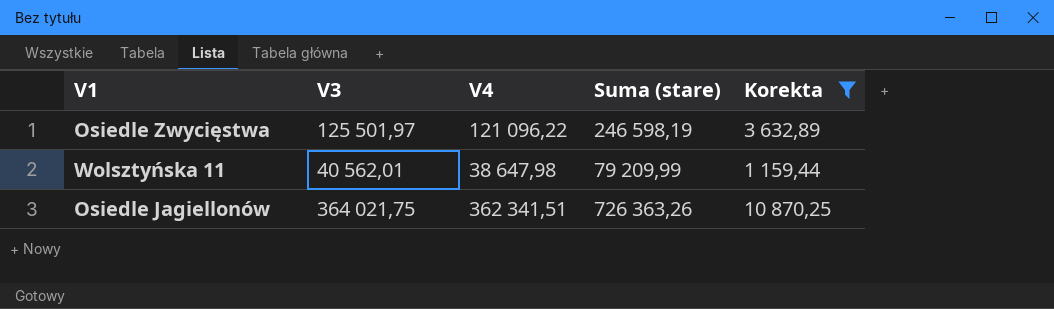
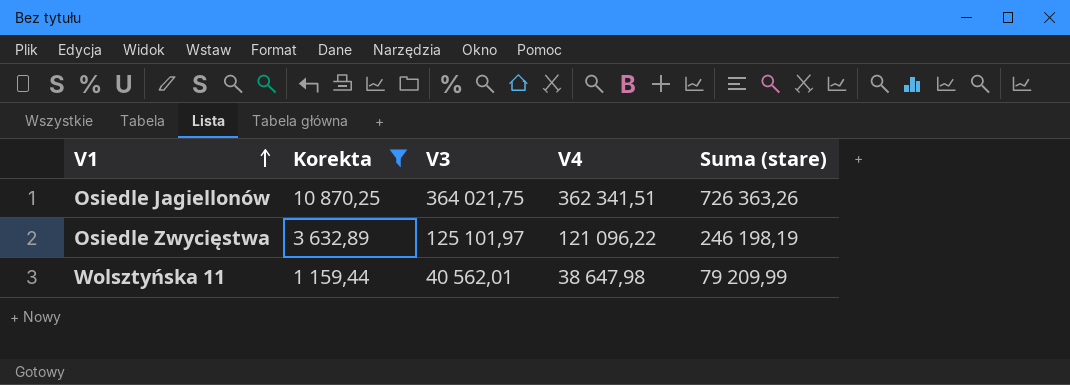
row order: none -> V1 ascending
column Korekta | position: 5 -> 2
Osiedle Zwycięstwa | V3: 125 501,97 -> 125 101,97
Osiedle Zwycięstwa | Suma (stare): 246 598,19 -> 246 198,19

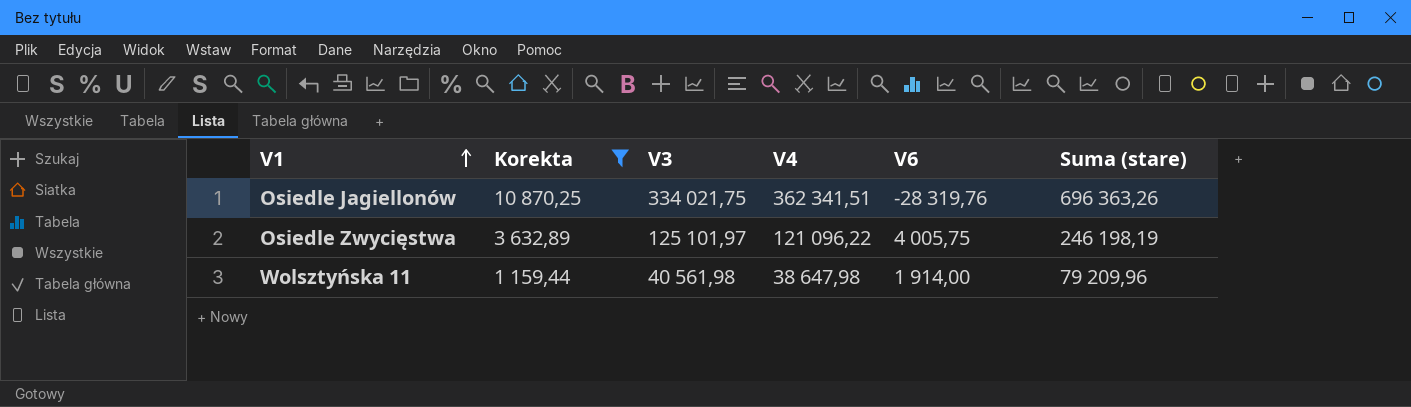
column V6 | formula: none -> [V3] - [V4]
Osiedle Jagiellonów | V3: 364 021,75 -> 334 021,75
Osiedle Jagiellonów | Suma (stare): 726 363,26 -> 696 363,26
Wolsztyńska 11 | V3: 40 562,01 -> 40 561,98
Wolsztyńska 11 | Suma (stare): 79 209,99 -> 79 209,96

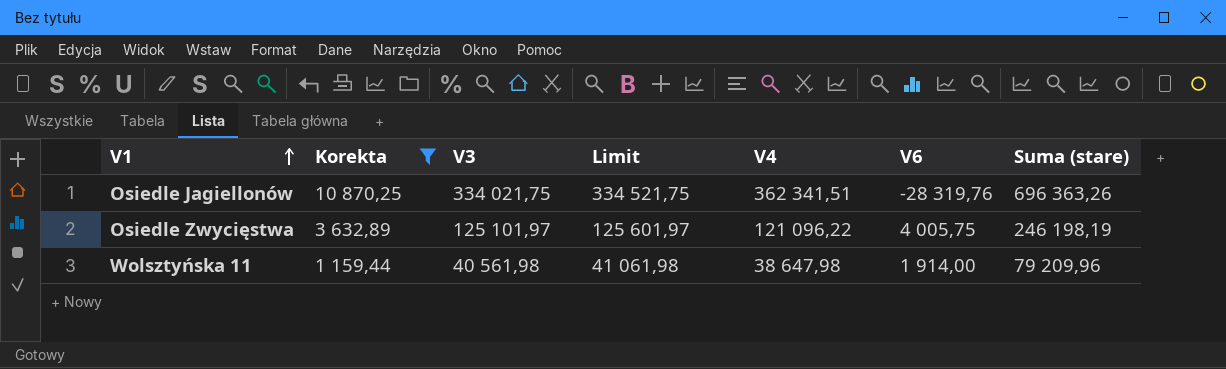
column Limit | formula: none -> [V3] + 500

